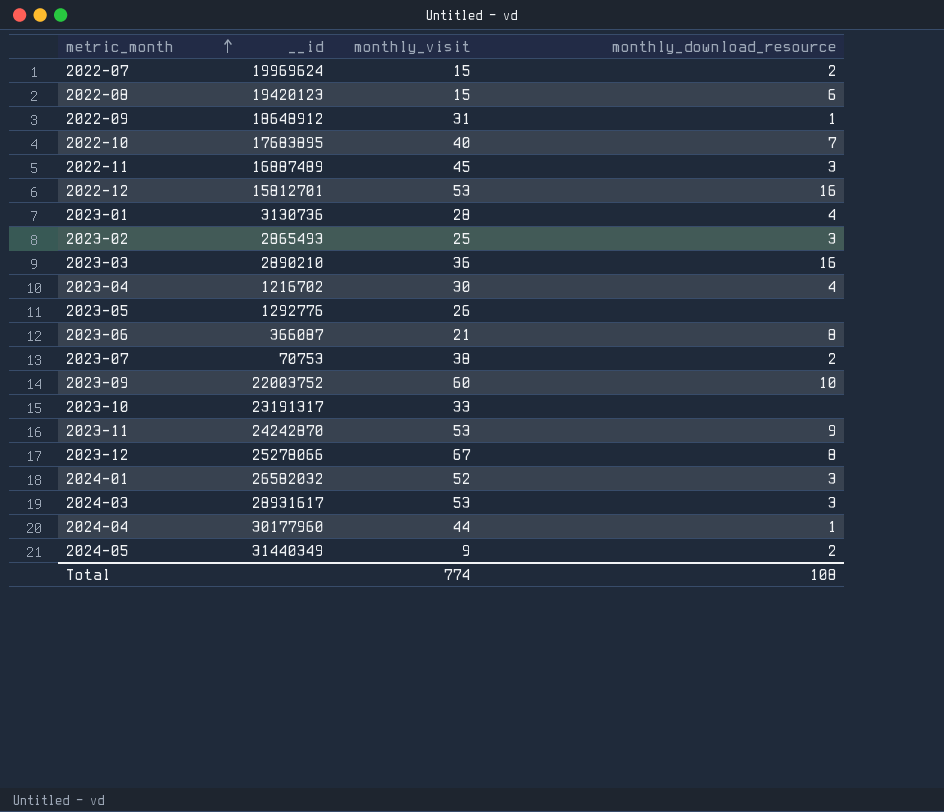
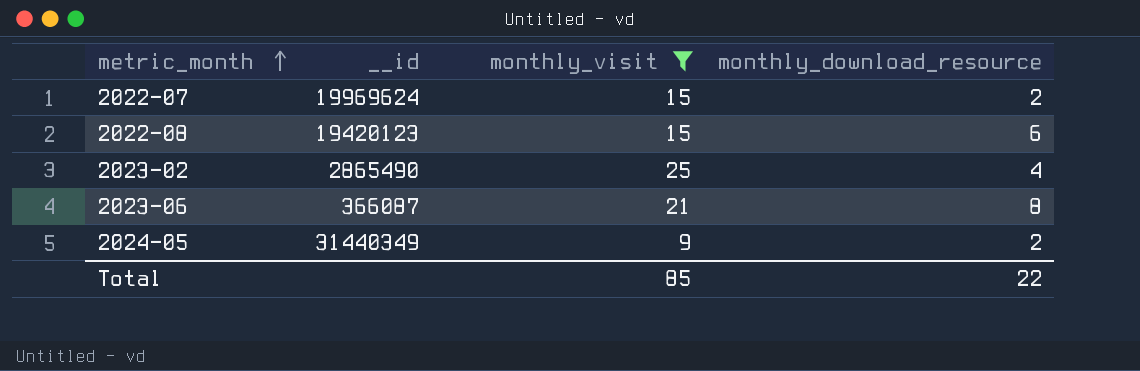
filter: none -> monthly_visit <= 25
2023-02 | __id: 2865493 -> 2865490
2023-02 | monthly_download_resource: 3 -> 4
Total | monthly_visit: 774 -> 85
Total | monthly_download_resource: 108 -> 22

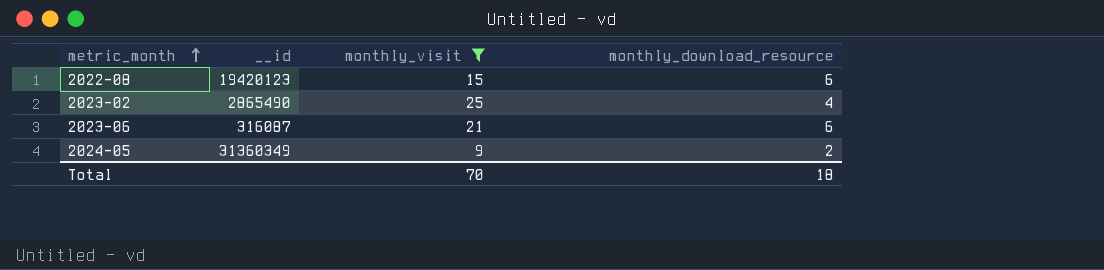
row 2022-07: 19969624 | 15 | 2 -> none
2023-06 | __id: 366087 -> 316087
2023-06 | monthly_download_resource: 8 -> 6
2024-05 | __id: 31440349 -> 31360349
Total | monthly_visit: 85 -> 70
Total | monthly_download_resource: 22 -> 18

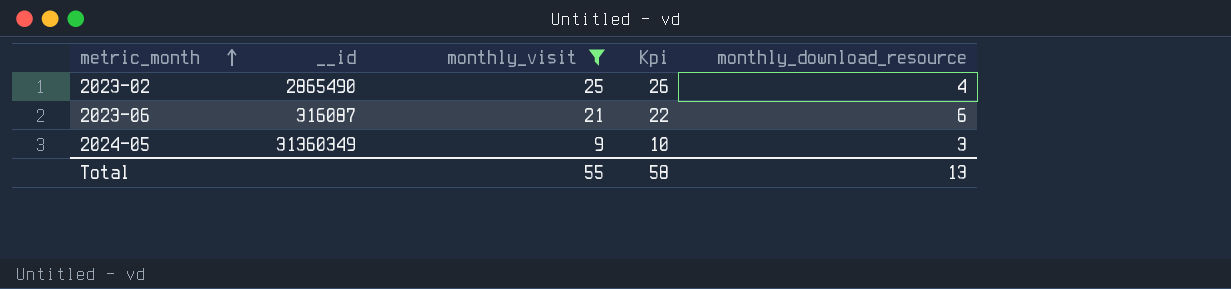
column Kpi | formula: none -> [monthly_visit] + 1
row 2022-08: 19420123 | 15 | 6 -> none
2024-05 | monthly_download_resource: 2 -> 3
Total | monthly_visit: 70 -> 55
Total | monthly_download_resource: 18 -> 13

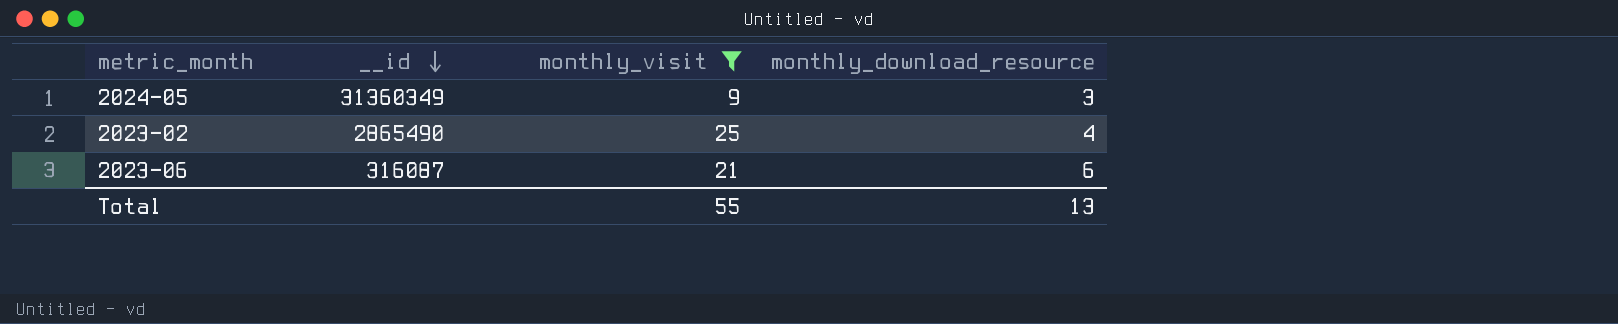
row order: metric_month ascending -> __id descending
column Kpi | formula: [monthly_visit] + 1 -> none

